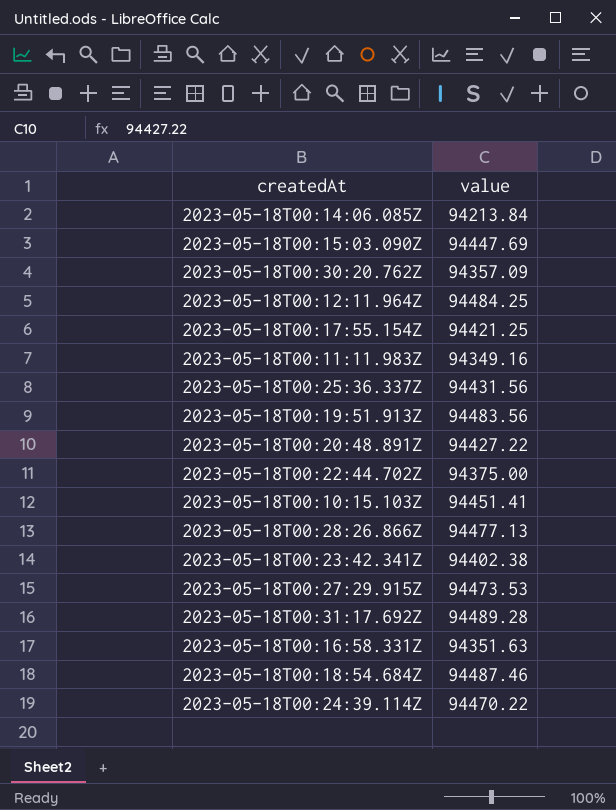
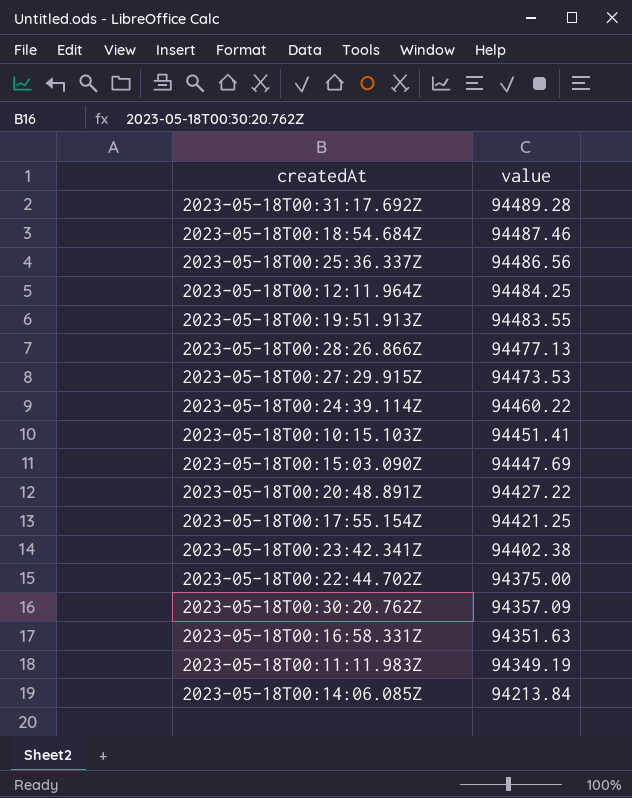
row order: none -> value descending
2023-05-18T00:25:36.337Z | value: 94431.56 -> 94486.56
2023-05-18T00:19:51.913Z | value: 94483.56 -> 94483.55
2023-05-18T00:24:39.114Z | value: 94470.22 -> 94460.22
2023-05-18T00:11:11.983Z | value: 94349.16 -> 94349.19

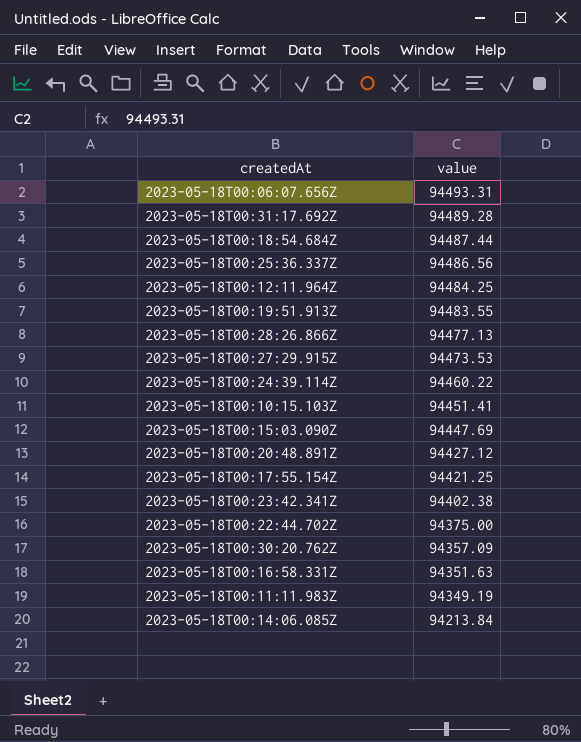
row 2023-05-18T00:06:07.656Z: none -> 94493.31
2023-05-18T00:18:54.684Z | value: 94487.46 -> 94487.44
2023-05-18T00:20:48.891Z | value: 94427.22 -> 94427.12

